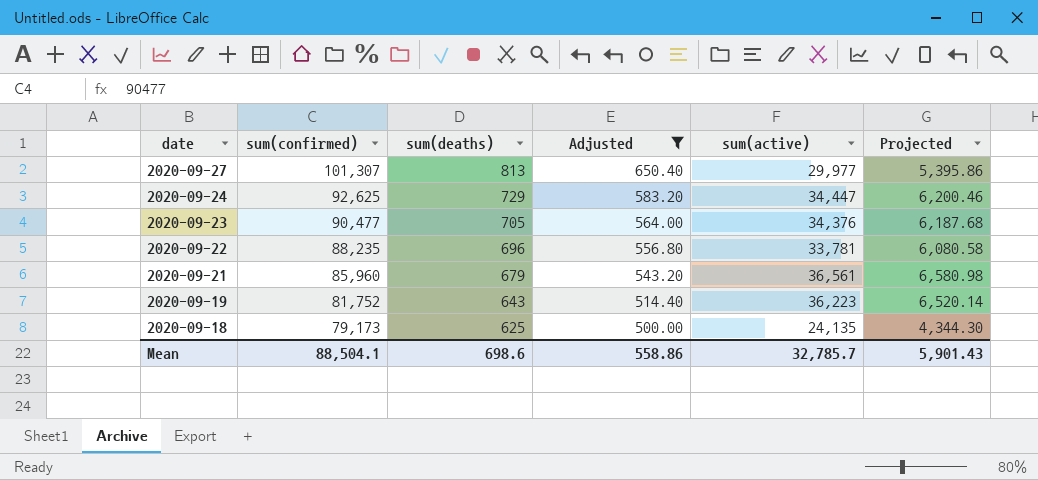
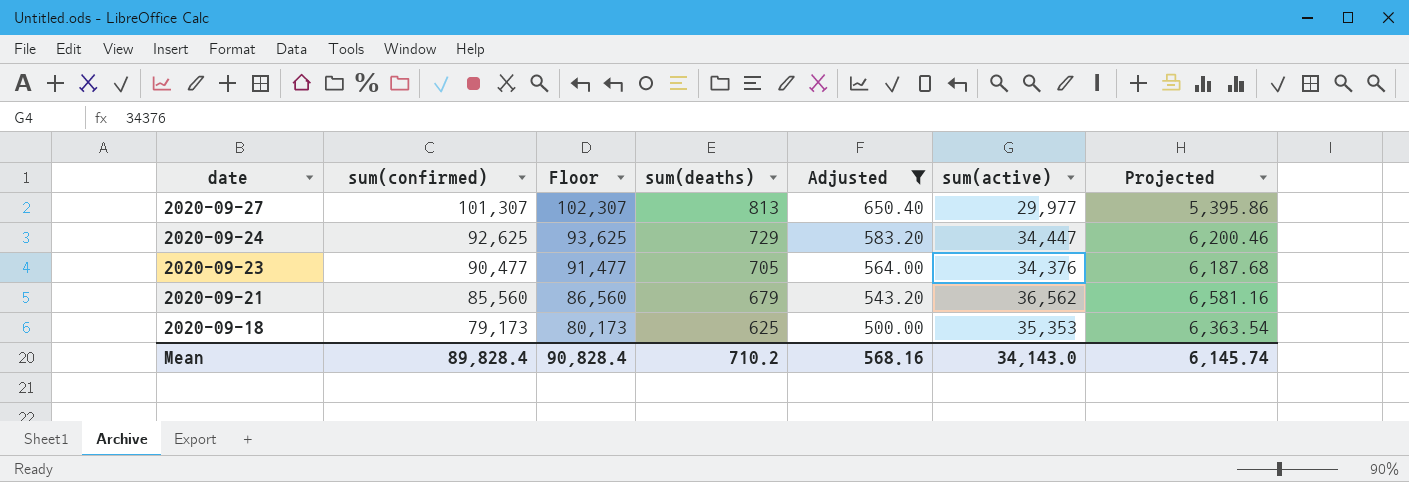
column Floor | formula: none -> [sum(confirmed)] + 1000
row 2020-09-22: 88,235 | 696 | 556.80 | 33,781 | 6,080.58 -> none
row 2020-09-19: 81,752 | 643 | 514.40 | 36,223 | 6,520.14 -> none
2020-09-21 | sum(confirmed): 85,960 -> 85,560
2020-09-21 | sum(active): 36,561 -> 36,562
2020-09-21 | Projected: 6,580.98 -> 6,581.16
2020-09-18 | sum(active): 24,135 -> 35,353
2020-09-18 | Projected: 4,344.30 -> 6,363.54
Mean | sum(confirmed): 88,504.1 -> 89,828.4
Mean | sum(deaths): 698.6 -> 710.2
Mean | Adjusted: 558.86 -> 568.16
Mean | sum(active): 32,785.7 -> 34,143.0
Mean | Projected: 5,901.43 -> 6,145.74

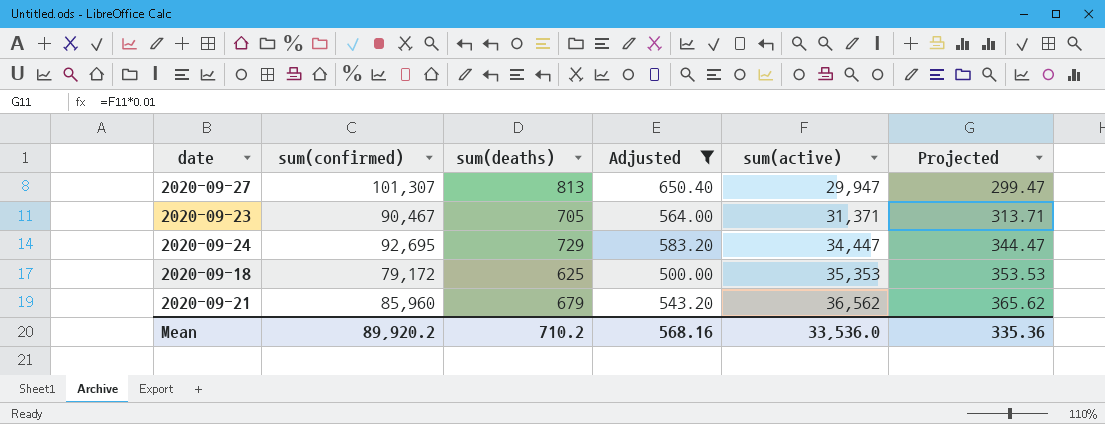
row order: date descending -> sum(active) ascending
column Floor | formula: [sum(confirmed)] + 1000 -> none
column Projected | formula: [sum(active)] * 0.18 -> [sum(active)] * 0.01
2020-09-27 | sum(active): 29,977 -> 29,947
2020-09-23 | sum(confirmed): 90,477 -> 90,467
2020-09-23 | sum(active): 34,376 -> 31,371
2020-09-24 | sum(confirmed): 92,625 -> 92,695
2020-09-18 | sum(confirmed): 79,173 -> 79,172
2020-09-21 | sum(confirmed): 85,560 -> 85,960
Mean | sum(confirmed): 89,828.4 -> 89,920.2
Mean | sum(active): 34,143.0 -> 33,536.0
Mean | Projected: 6,145.74 -> 335.36

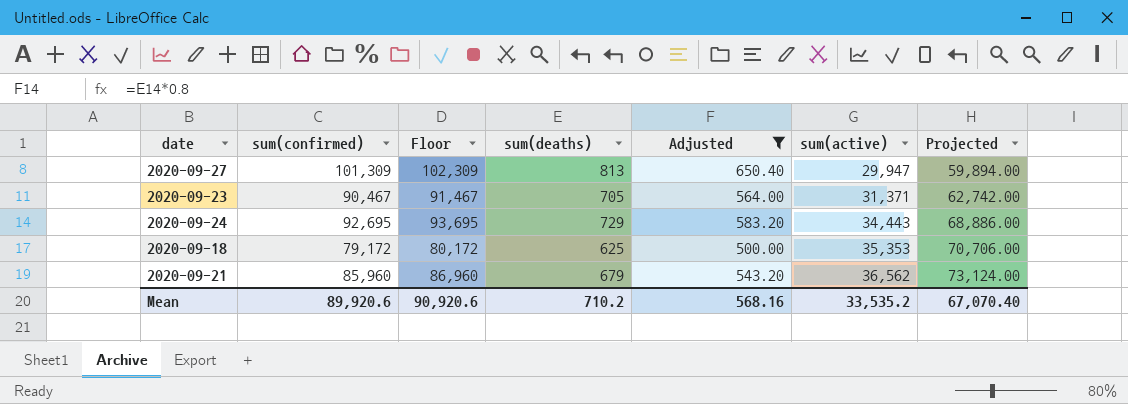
column Floor | formula: none -> [sum(confirmed)] + 1000
column Projected | formula: [sum(active)] * 0.01 -> [sum(active)] * 2
2020-09-27 | sum(confirmed): 101,307 -> 101,309
2020-09-24 | sum(active): 34,447 -> 34,443
Mean | sum(confirmed): 89,920.2 -> 89,920.6
Mean | sum(active): 33,536.0 -> 33,535.2
Mean | Projected: 335.36 -> 67,070.40

